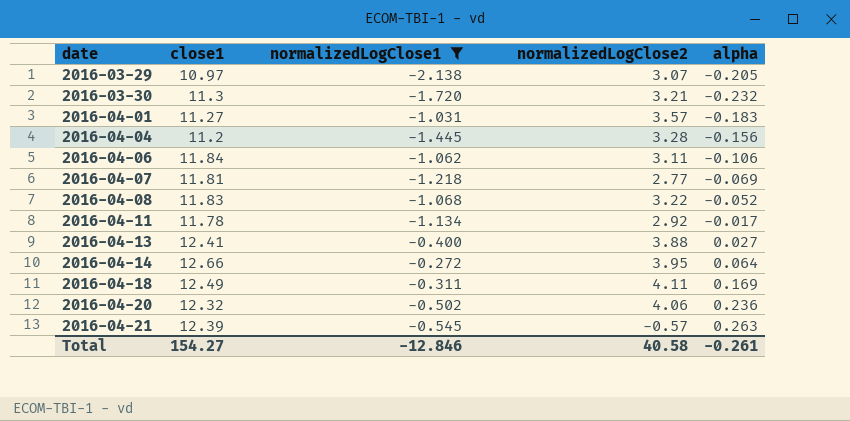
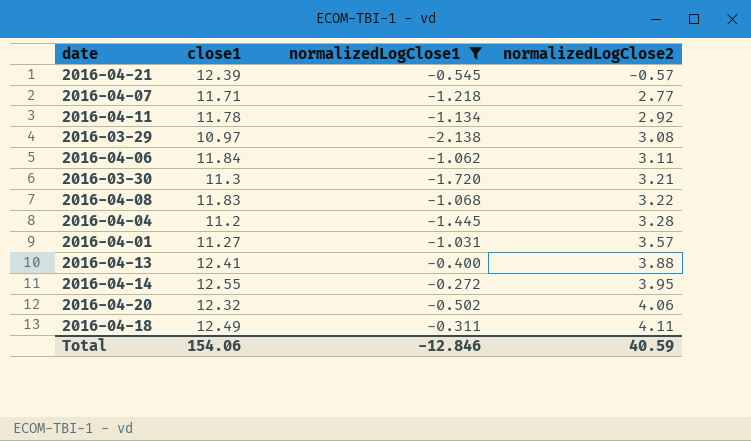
row order: date ascending -> normalizedLogClose2 ascending
column alpha | position: 5 -> none
2016-04-07 | close1: 11.81 -> 11.71
2016-03-29 | normalizedLogClose2: 3.07 -> 3.08
2016-04-14 | close1: 12.66 -> 12.55
Total | close1: 154.27 -> 154.06
Total | normalizedLogClose2: 40.58 -> 40.59

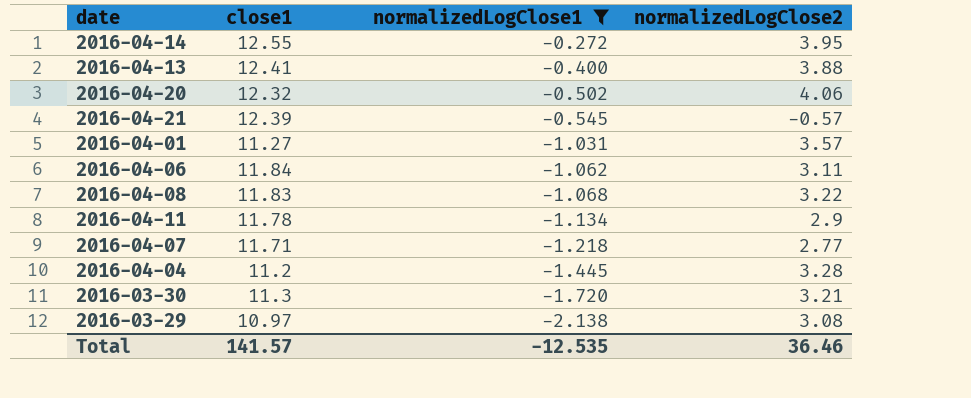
row order: normalizedLogClose2 ascending -> normalizedLogClose1 descending
row 2016-04-18: 12.49 | -0.311 | 4.11 -> none
2016-04-11 | normalizedLogClose2: 2.92 -> 2.9
Total | close1: 154.06 -> 141.57
Total | normalizedLogClose1: -12.846 -> -12.535
Total | normalizedLogClose2: 40.59 -> 36.46

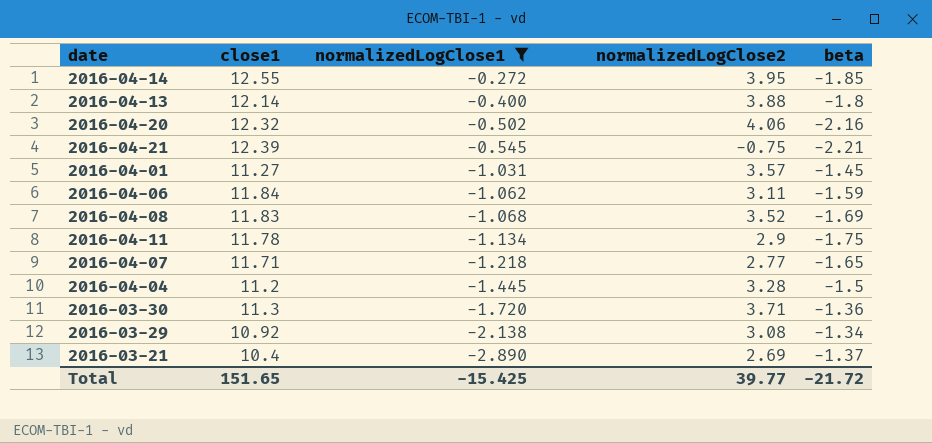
column beta | position: none -> 5
2016-04-13 | close1: 12.41 -> 12.14
2016-04-21 | normalizedLogClose2: -0.57 -> -0.75
2016-04-08 | normalizedLogClose2: 3.22 -> 3.52
2016-03-30 | normalizedLogClose2: 3.21 -> 3.71
2016-03-29 | close1: 10.97 -> 10.92
row 2016-03-21: none -> 10.4 | -2.890 | 2.69 | -1.37
Total | close1: 141.57 -> 151.65
Total | normalizedLogClose1: -12.535 -> -15.425
Total | normalizedLogClose2: 36.46 -> 39.77

